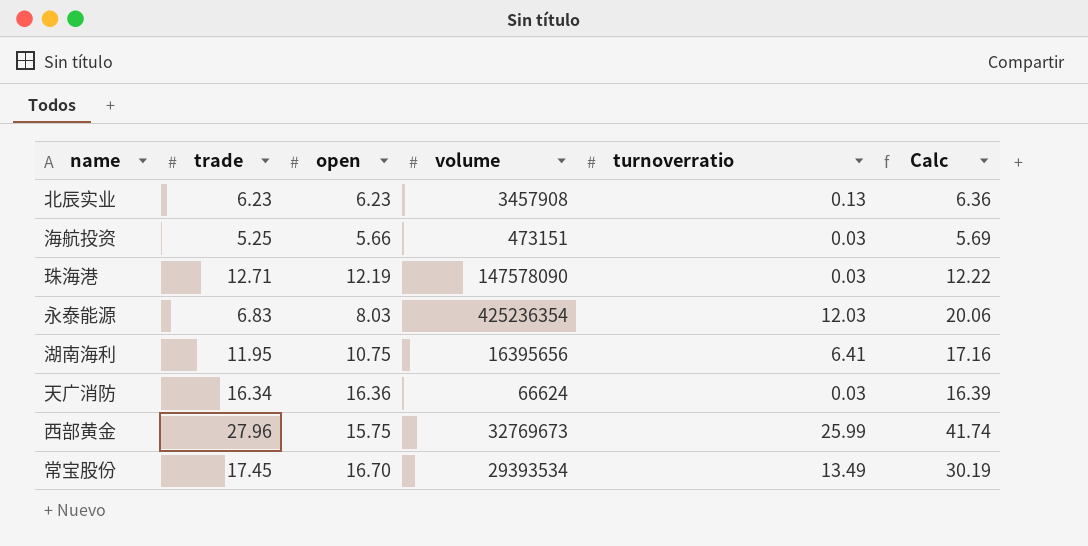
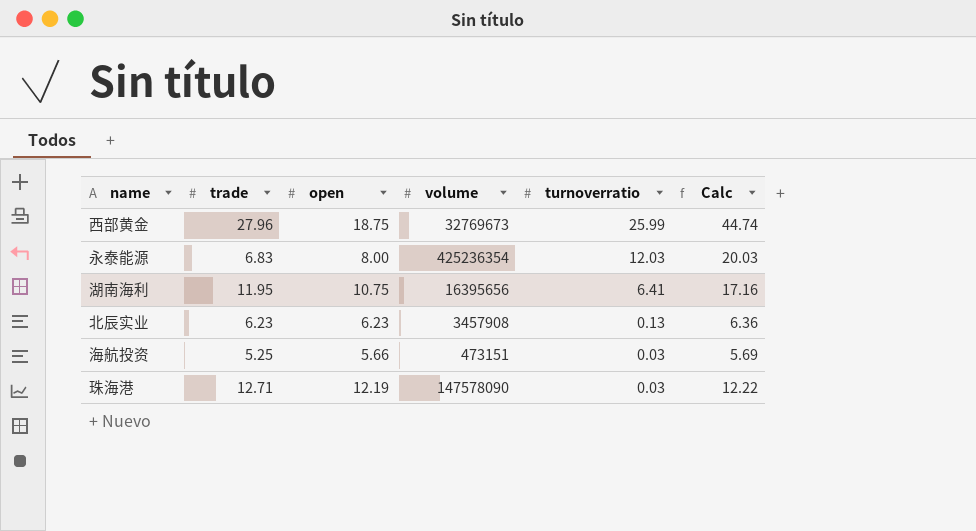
row order: none -> turnoverratio descending
row 天广消防: 16.34 | 16.36 | 66624 | 0.03 | 16.39 -> none
row 常宝股份: 17.45 | 16.70 | 29393534 | 13.49 | 30.19 -> none
西部黄金 | open: 15.75 -> 18.75
西部黄金 | Calc: 41.74 -> 44.74
永泰能源 | open: 8.03 -> 8.00
永泰能源 | Calc: 20.06 -> 20.03

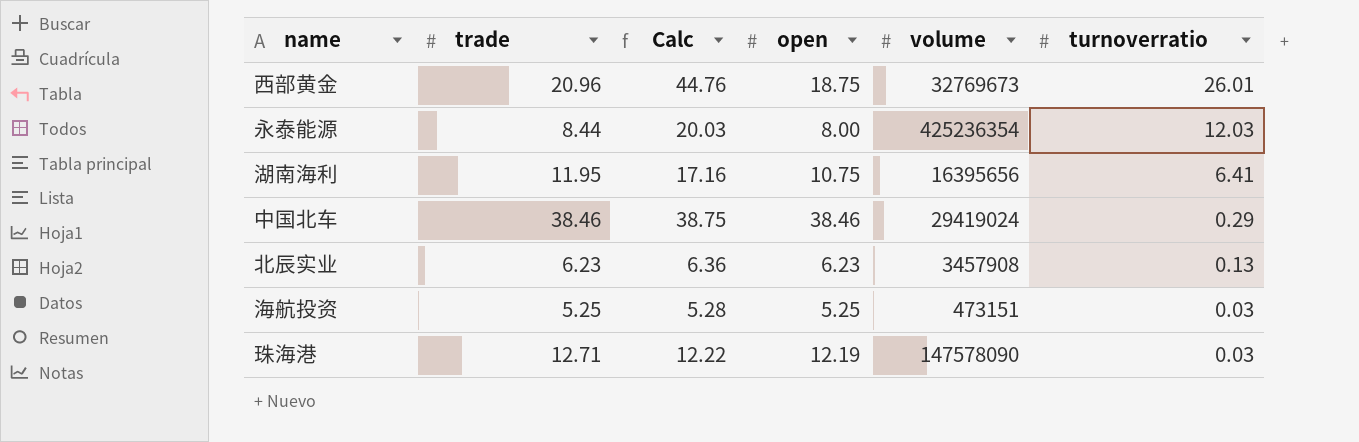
column Calc | position: 6 -> 3
西部黄金 | trade: 27.96 -> 20.96
西部黄金 | Calc: 44.74 -> 44.76
西部黄金 | turnoverratio: 25.99 -> 26.01
永泰能源 | trade: 6.83 -> 8.44
row 中国北车: none -> 38.46 | 38.75 | 38.46 | 29419024 | 0.29
海航投资 | Calc: 5.69 -> 5.28
海航投资 | open: 5.66 -> 5.25

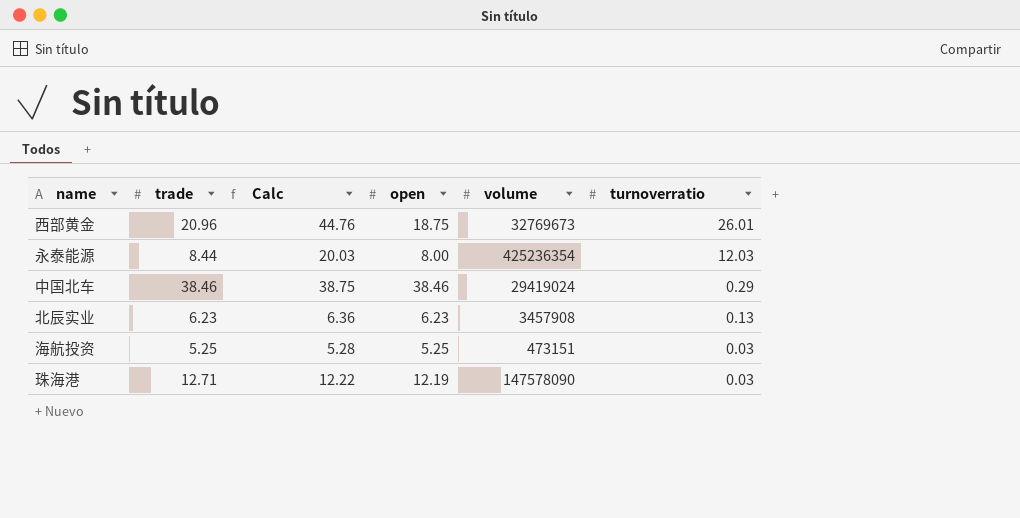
row 湖南海利: 11.95 | 17.16 | 10.75 | 16395656 | 6.41 -> none

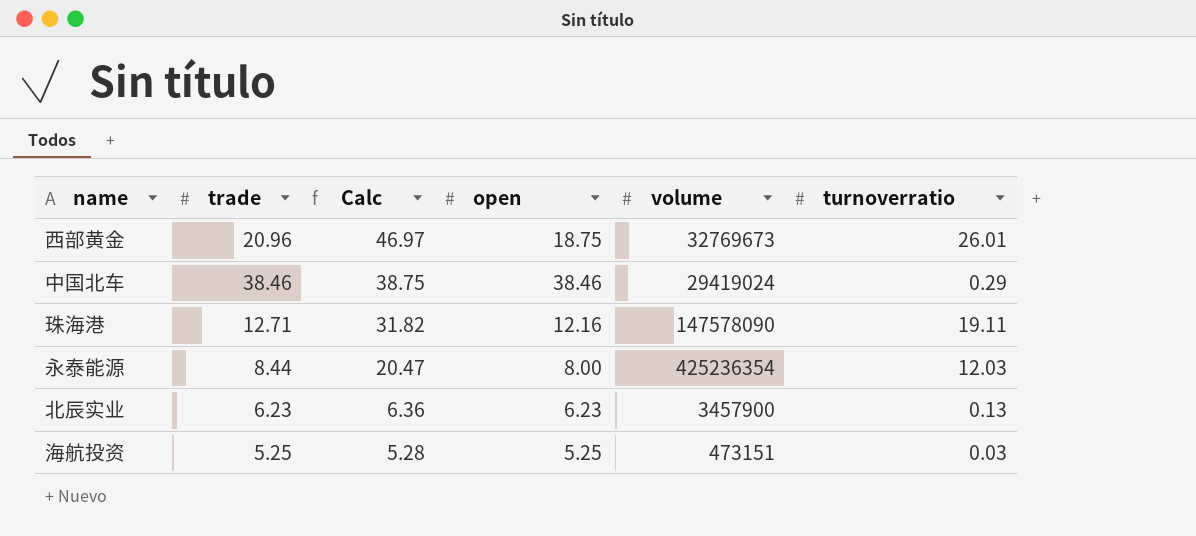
row order: turnoverratio descending -> Calc descending
column Calc | formula: [open] + [turnoverratio] -> [trade] + [turnoverratio]
珠海港 | open: 12.19 -> 12.16
珠海港 | turnoverratio: 0.03 -> 19.11
北辰实业 | volume: 3457908 -> 3457900

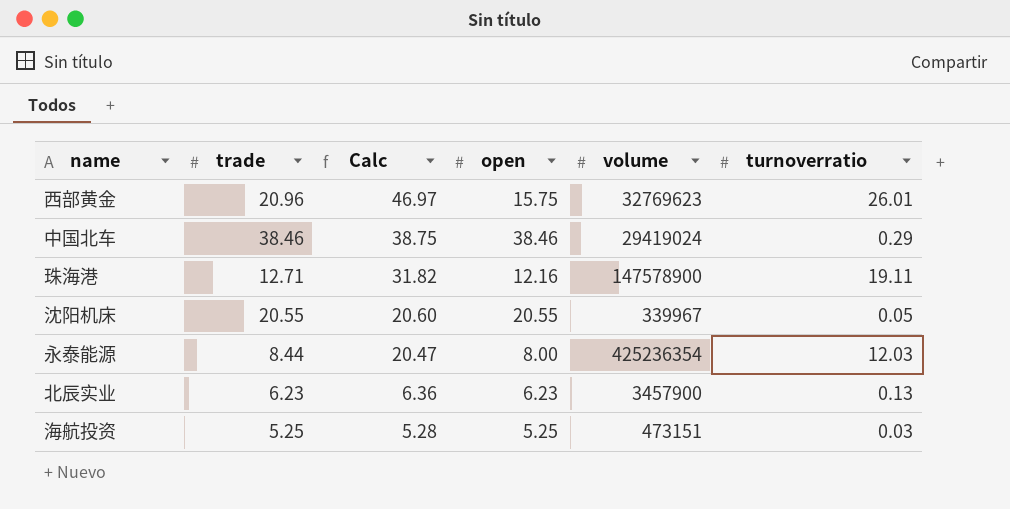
西部黄金 | open: 18.75 -> 15.75
西部黄金 | volume: 32769673 -> 32769623
珠海港 | volume: 147578090 -> 147578900
row 沈阳机床: none -> 20.55 | 20.60 | 20.55 | 339967 | 0.05

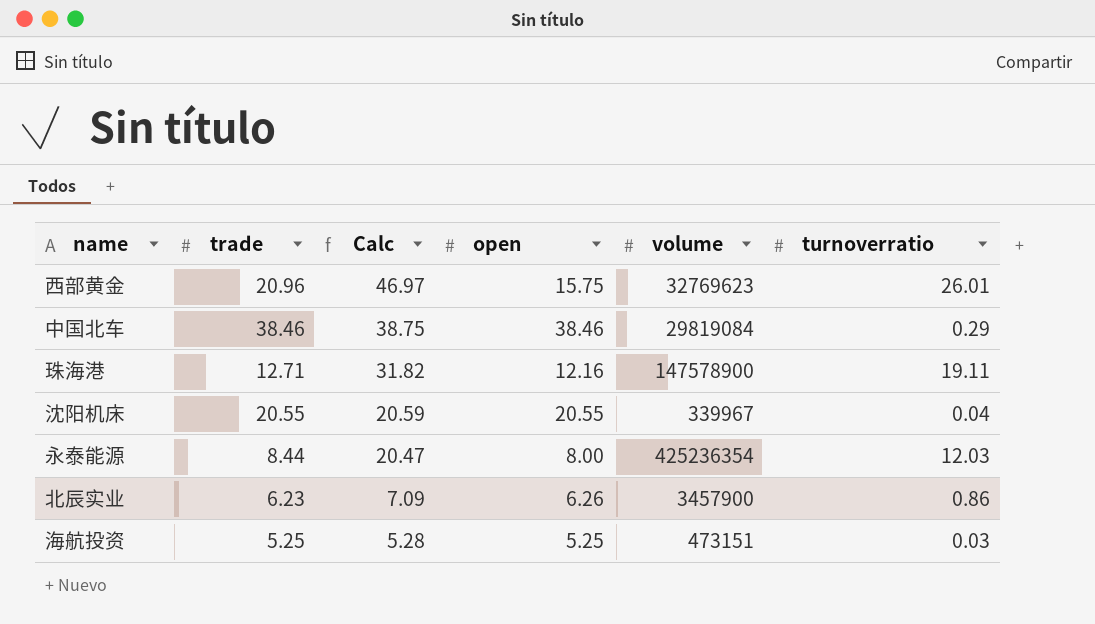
中国北车 | volume: 29419024 -> 29819084
沈阳机床 | Calc: 20.60 -> 20.59
沈阳机床 | turnoverratio: 0.05 -> 0.04
北辰实业 | Calc: 6.36 -> 7.09
北辰实业 | open: 6.23 -> 6.26
北辰实业 | turnoverratio: 0.13 -> 0.86

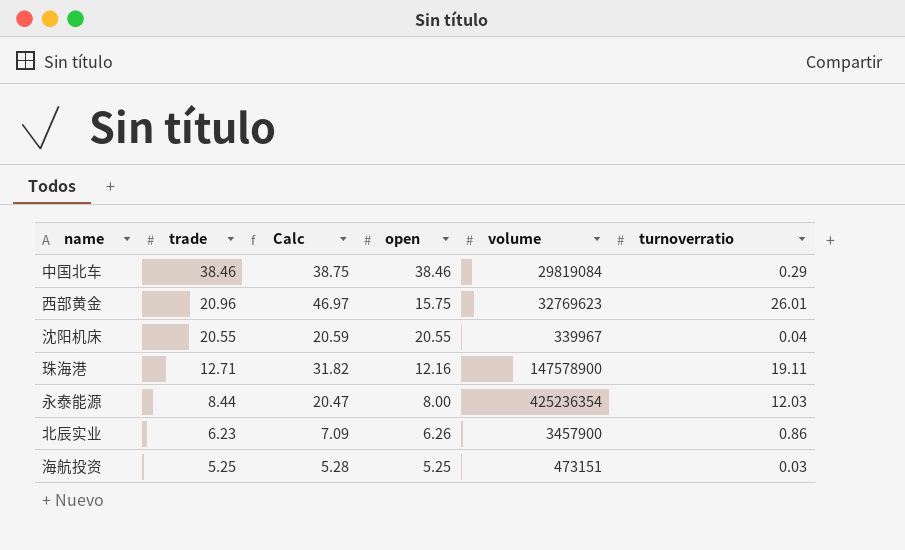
row order: Calc descending -> trade descending

